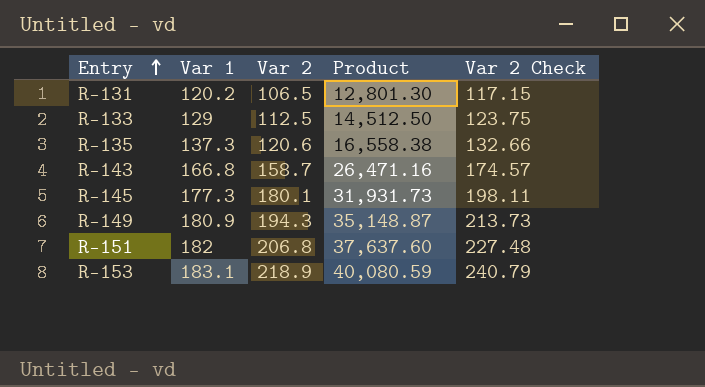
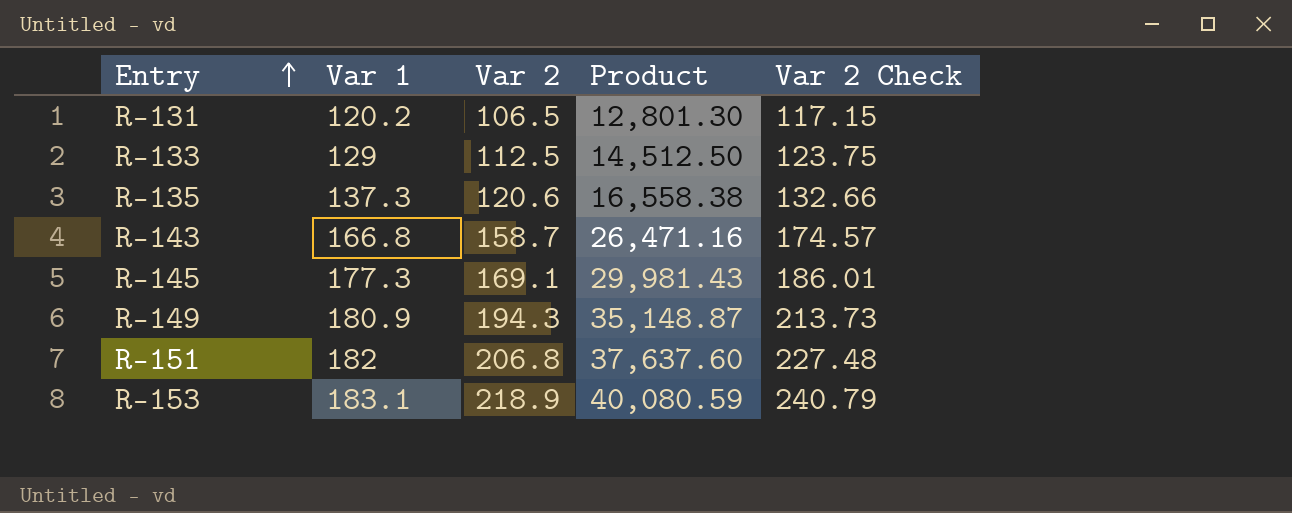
R-145 | Var 2: 180.1 -> 169.1
R-145 | Product: 31,931.73 -> 29,981.43
R-145 | Var 2 Check: 198.11 -> 186.01

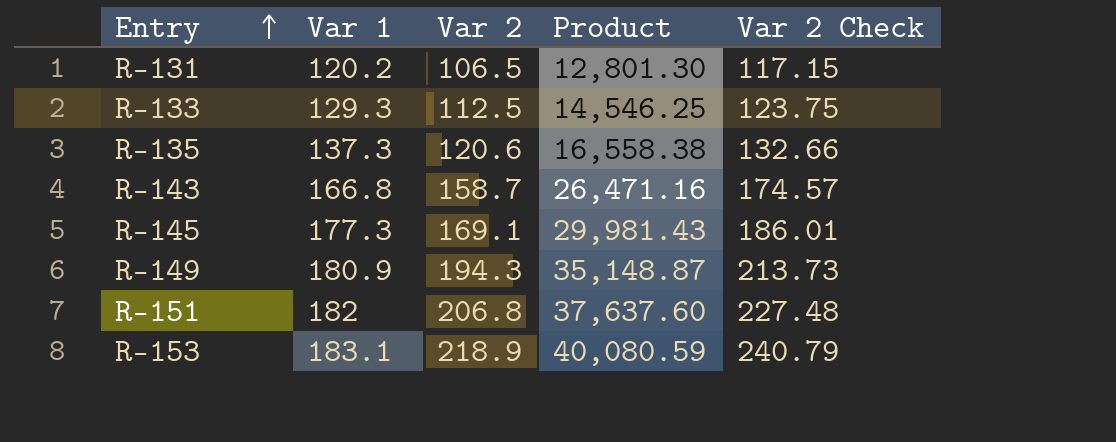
R-133 | Var 1: 129 -> 129.3
R-133 | Product: 14,512.50 -> 14,546.25

